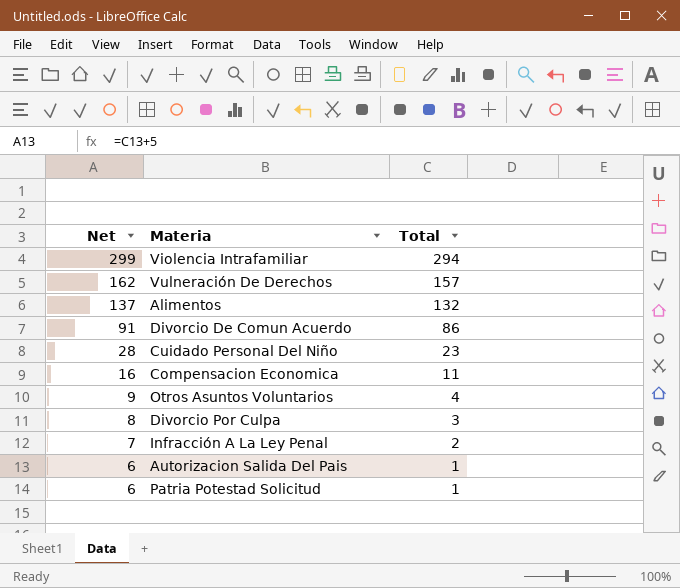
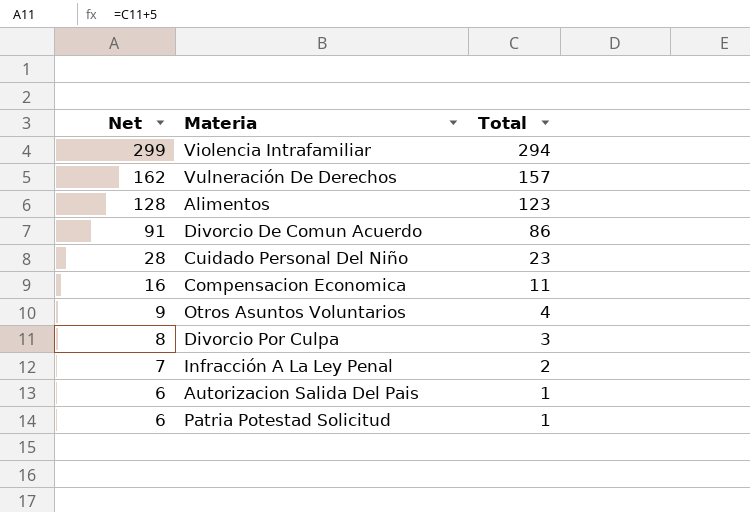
Alimentos | Net: 137 -> 128
Alimentos | Total: 132 -> 123

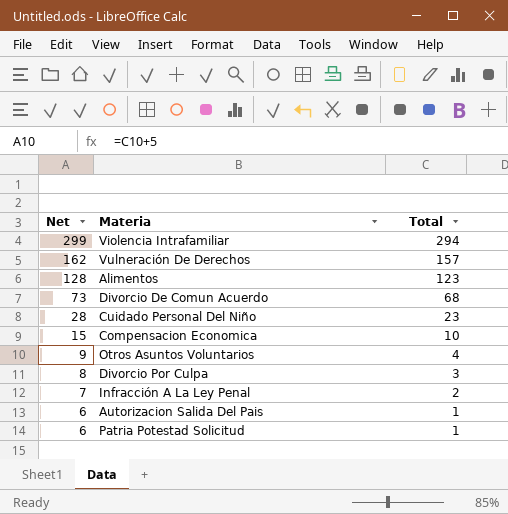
Divorcio De Comun Acuerdo | Net: 91 -> 73
Divorcio De Comun Acuerdo | Total: 86 -> 68
Compensacion Economica | Net: 16 -> 15
Compensacion Economica | Total: 11 -> 10

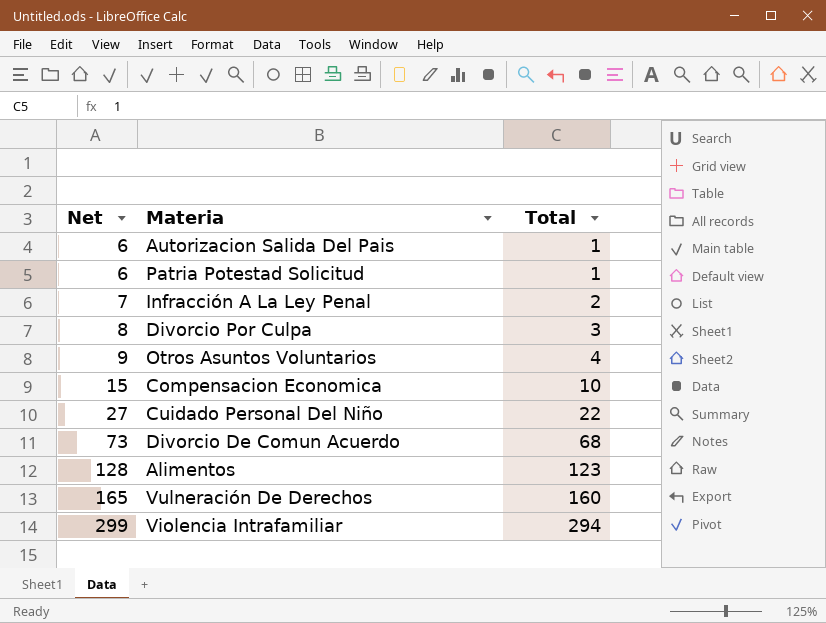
row order: Net descending -> Net ascending
Cuidado Personal Del Niño | Net: 28 -> 27
Cuidado Personal Del Niño | Total: 23 -> 22
Vulneración De Derechos | Net: 162 -> 165
Vulneración De Derechos | Total: 157 -> 160

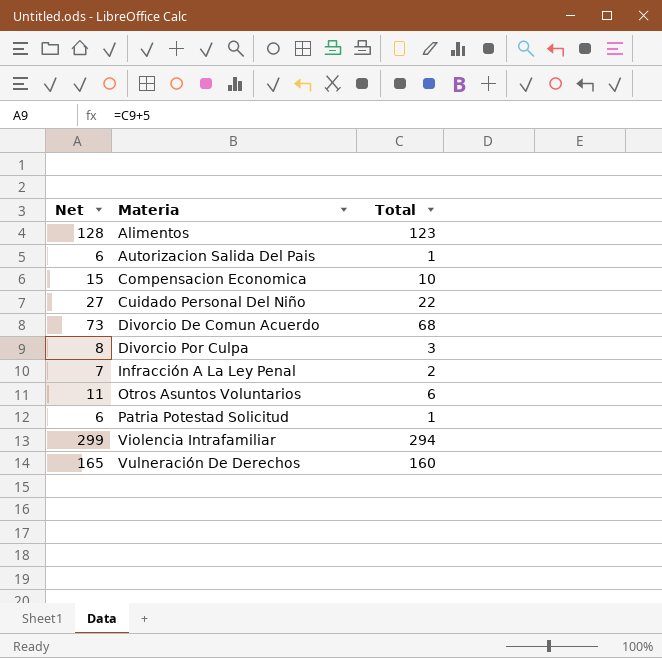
row order: Net ascending -> Materia ascending
Otros Asuntos Voluntarios | Net: 9 -> 11
Otros Asuntos Voluntarios | Total: 4 -> 6

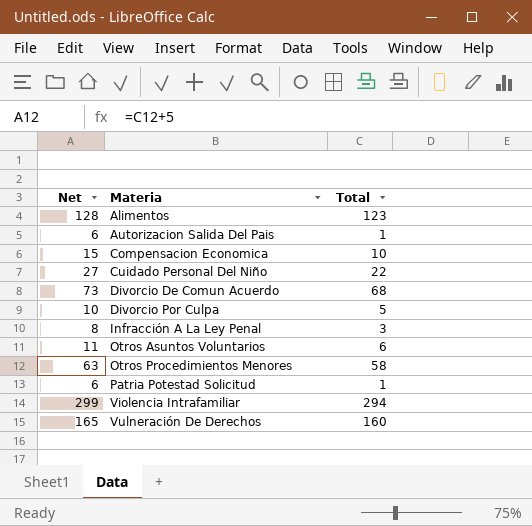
Divorcio Por Culpa | Net: 8 -> 10
Divorcio Por Culpa | Total: 3 -> 5
Infracción A La Ley Penal | Net: 7 -> 8
Infracción A La Ley Penal | Total: 2 -> 3
row Otros Procedimientos Menores: none -> 63 | 58

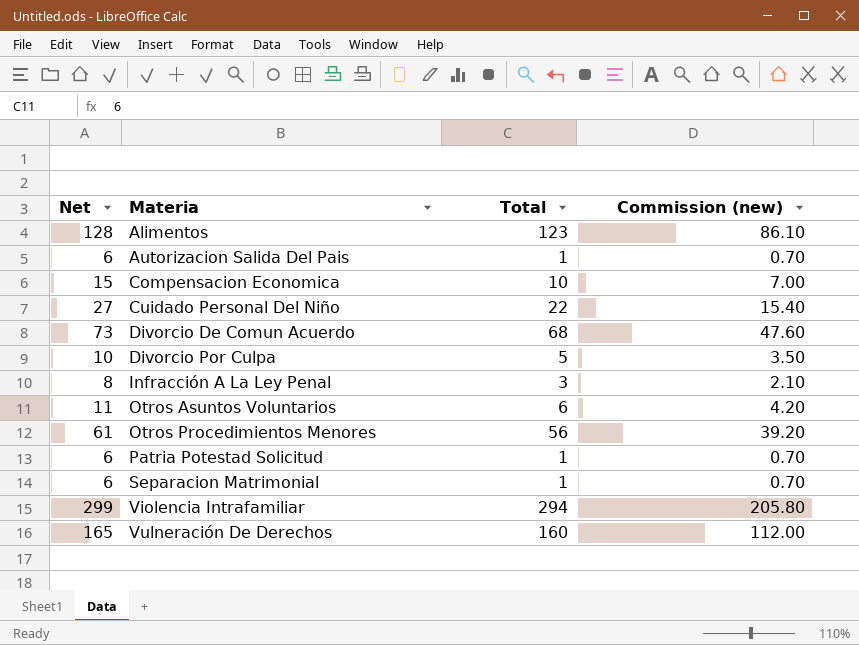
column Commission (new) | formula: none -> [Total] * 0.7
Otros Procedimientos Menores | Net: 63 -> 61
Otros Procedimientos Menores | Total: 58 -> 56
row Separacion Matrimonial: none -> 6 | 1 | 0.70

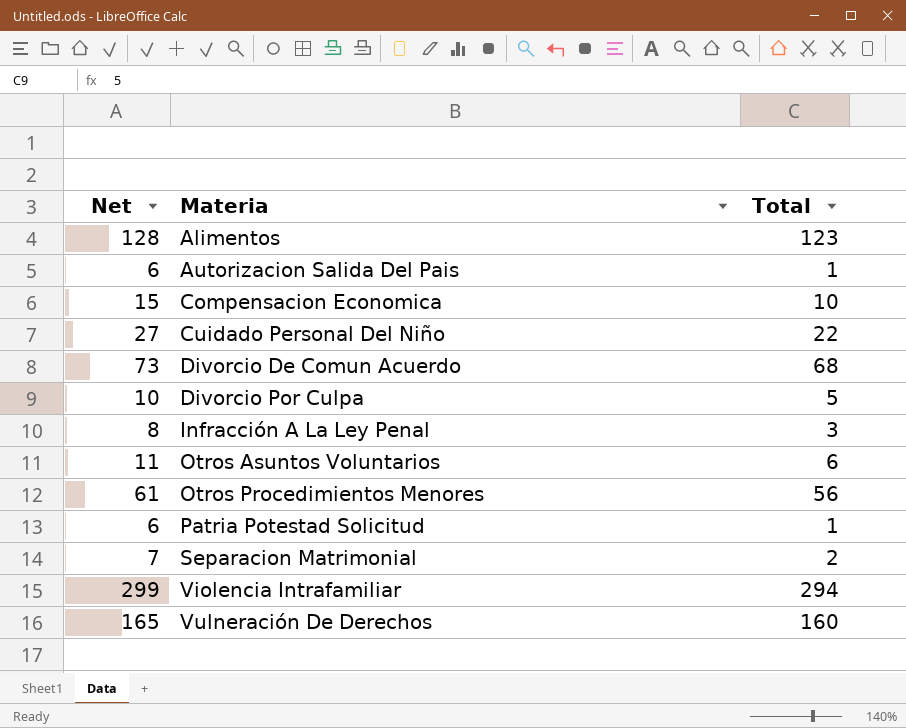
column Commission (new) | formula: [Total] * 0.7 -> none
Separacion Matrimonial | Net: 6 -> 7
Separacion Matrimonial | Total: 1 -> 2

